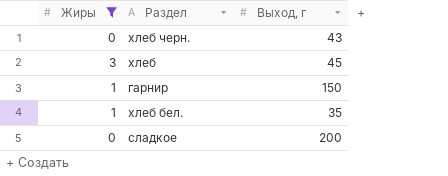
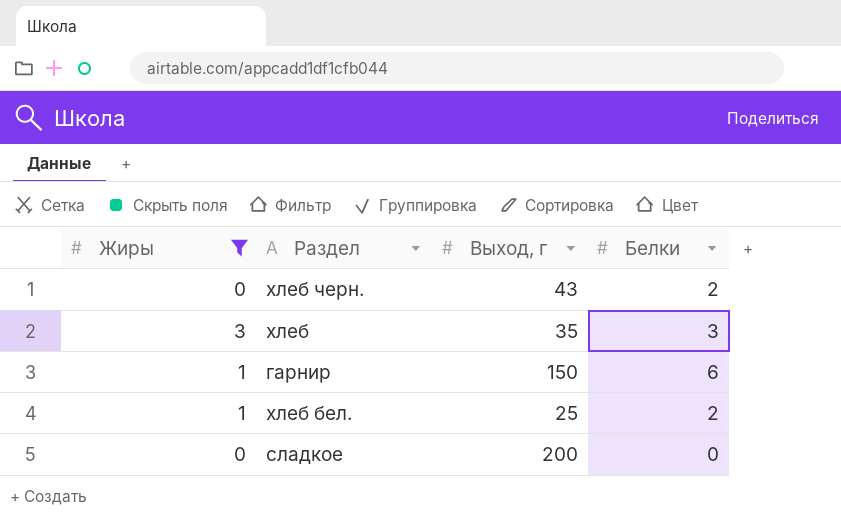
column Белки | position: none -> 4
хлеб | Выход, г: 45 -> 35
хлеб бел. | Выход, г: 35 -> 25

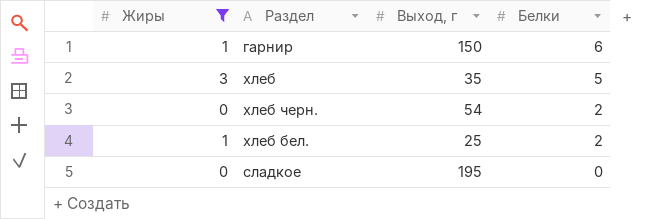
row order: none -> Белки descending
хлеб | Белки: 3 -> 5
хлеб черн. | Выход, г: 43 -> 54
сладкое | Выход, г: 200 -> 195

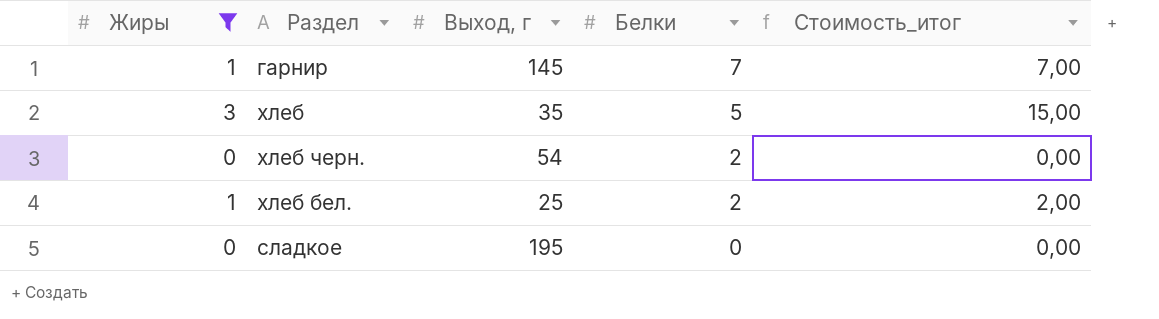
column Стоимость_итог | formula: none -> [Жиры] * [Белки]
гарнир | Выход, г: 150 -> 145
гарнир | Белки: 6 -> 7

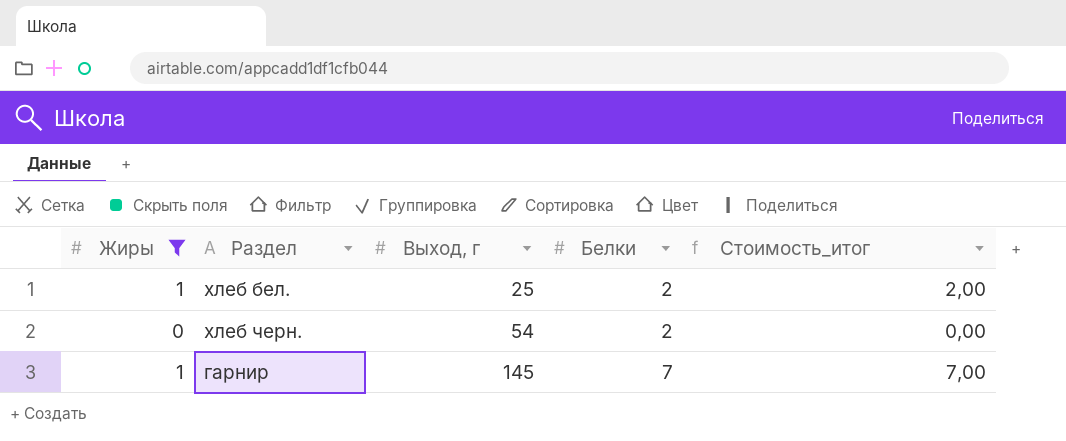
row order: Белки descending -> Выход, г ascending
row хлеб: 3 | 35 | 5 | 15,00 -> none
row сладкое: 0 | 195 | 0 | 0,00 -> none

